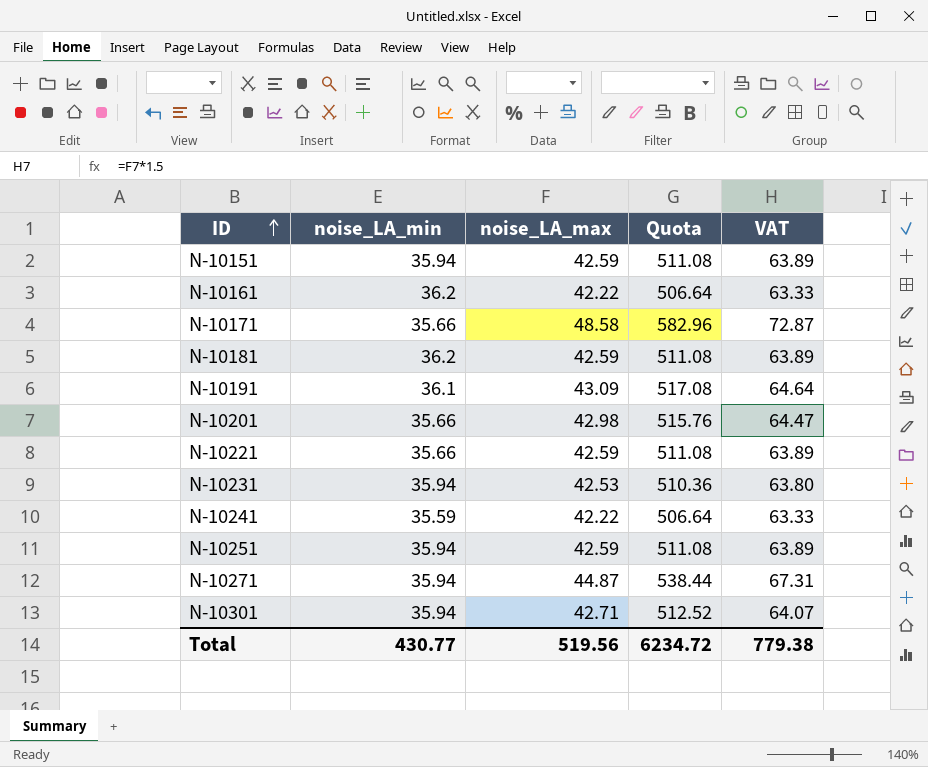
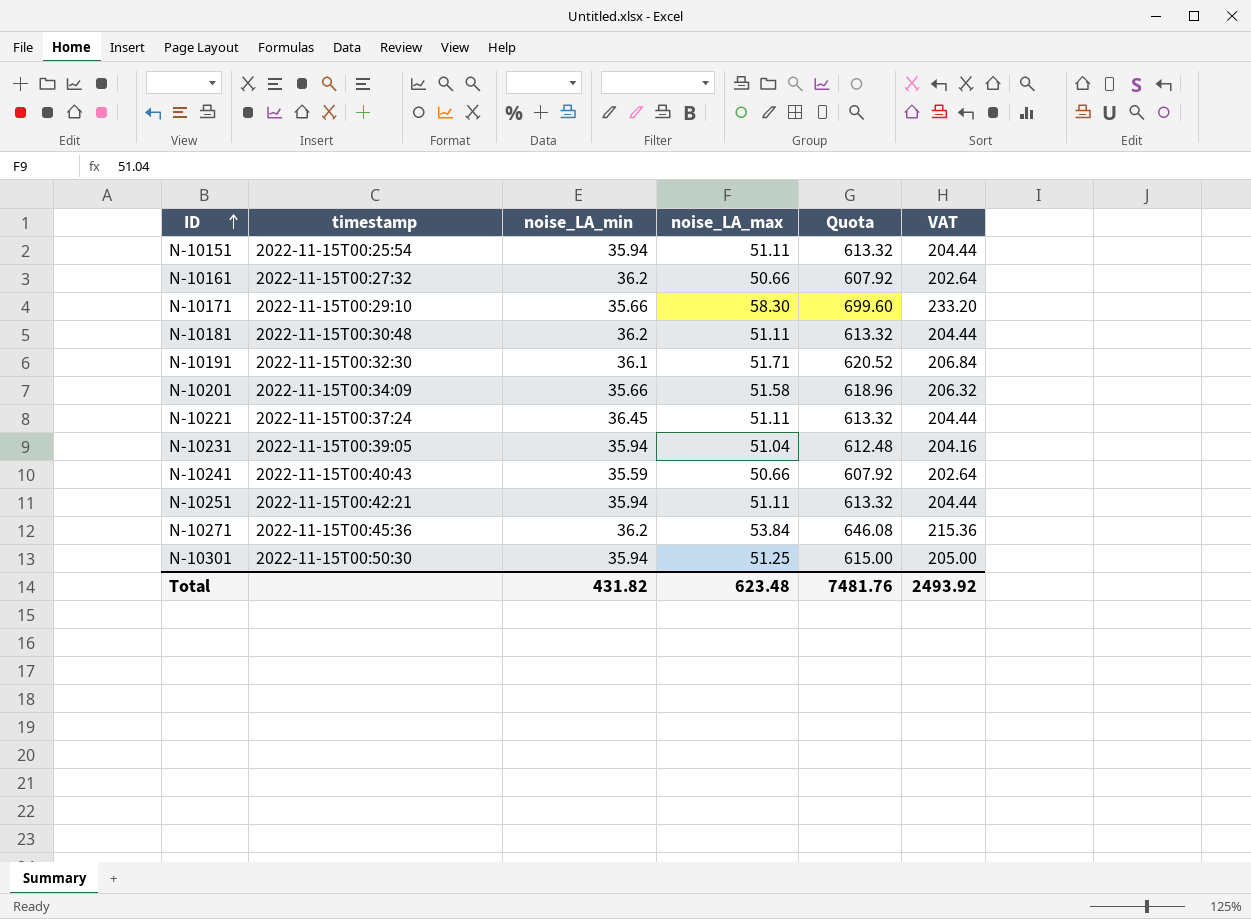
column timestamp | position: none -> 2
column VAT | formula: [noise_LA_max] * 1.5 -> [noise_LA_max] * 4
N-10151 | noise_LA_max: 42.59 -> 51.11
N-10151 | Quota: 511.08 -> 613.32
N-10161 | noise_LA_max: 42.22 -> 50.66
N-10161 | Quota: 506.64 -> 607.92
N-10171 | noise_LA_max: 48.58 -> 58.30
N-10171 | Quota: 582.96 -> 699.60
N-10181 | noise_LA_max: 42.59 -> 51.11
N-10181 | Quota: 511.08 -> 613.32
N-10191 | noise_LA_max: 43.09 -> 51.71
N-10191 | Quota: 517.08 -> 620.52
N-10201 | noise_LA_max: 42.98 -> 51.58
N-10201 | Quota: 515.76 -> 618.96
N-10221 | noise_LA_min: 35.66 -> 36.45
N-10221 | noise_LA_max: 42.59 -> 51.11
N-10221 | Quota: 511.08 -> 613.32
N-10231 | noise_LA_max: 42.53 -> 51.04
N-10231 | Quota: 510.36 -> 612.48
N-10241 | noise_LA_max: 42.22 -> 50.66
N-10241 | Quota: 506.64 -> 607.92
N-10251 | noise_LA_max: 42.59 -> 51.11
N-10251 | Quota: 511.08 -> 613.32
N-10271 | noise_LA_min: 35.94 -> 36.2
N-10271 | noise_LA_max: 44.87 -> 53.84
N-10271 | Quota: 538.44 -> 646.08
N-10301 | noise_LA_max: 42.71 -> 51.25
N-10301 | Quota: 512.52 -> 615.00
Total | noise_LA_min: 430.77 -> 431.82
Total | noise_LA_max: 519.56 -> 623.48
Total | Quota: 6234.72 -> 7481.76
Total | VAT: 779.38 -> 2493.92

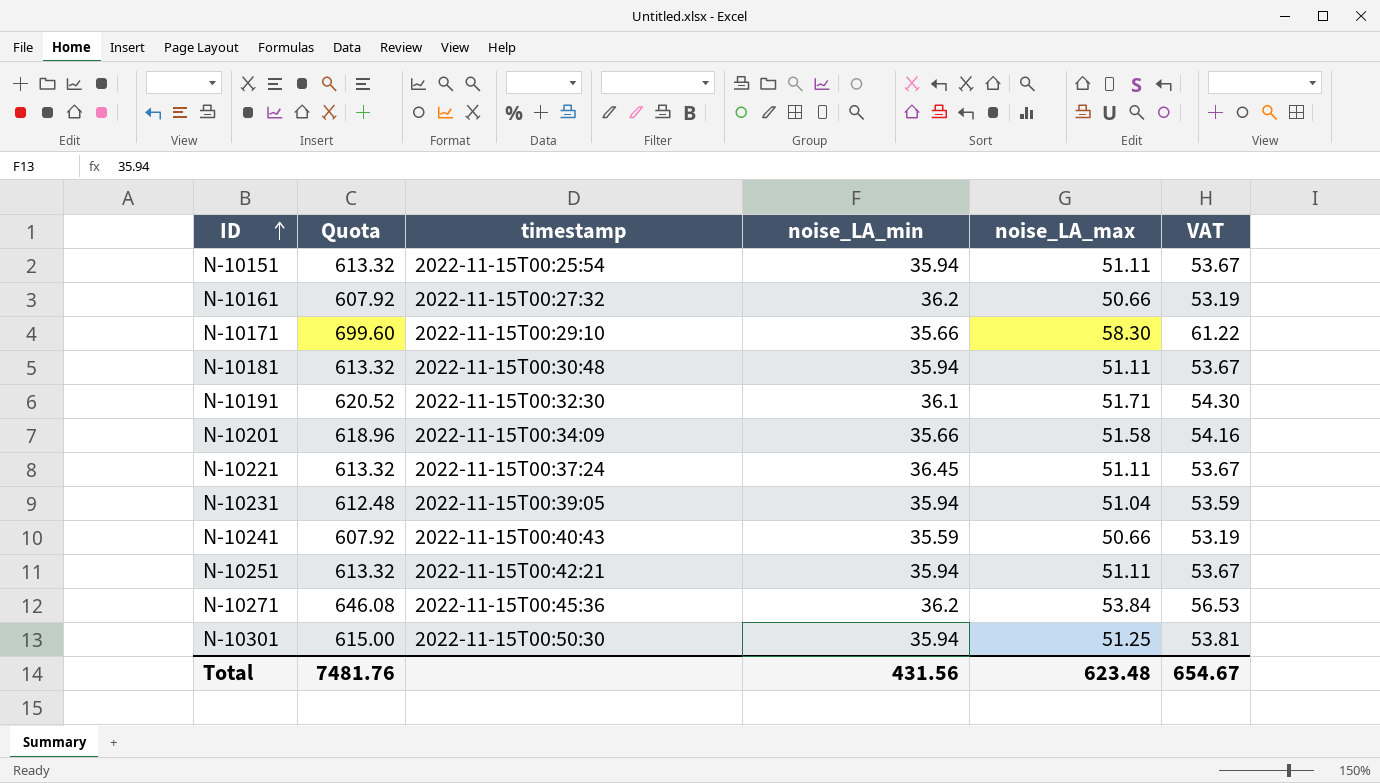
column Quota | position: 5 -> 2
column VAT | formula: [noise_LA_max] * 4 -> [noise_LA_max] * 1.05
N-10181 | noise_LA_min: 36.2 -> 35.94
Total | noise_LA_min: 431.82 -> 431.56
Total | VAT: 2493.92 -> 654.67

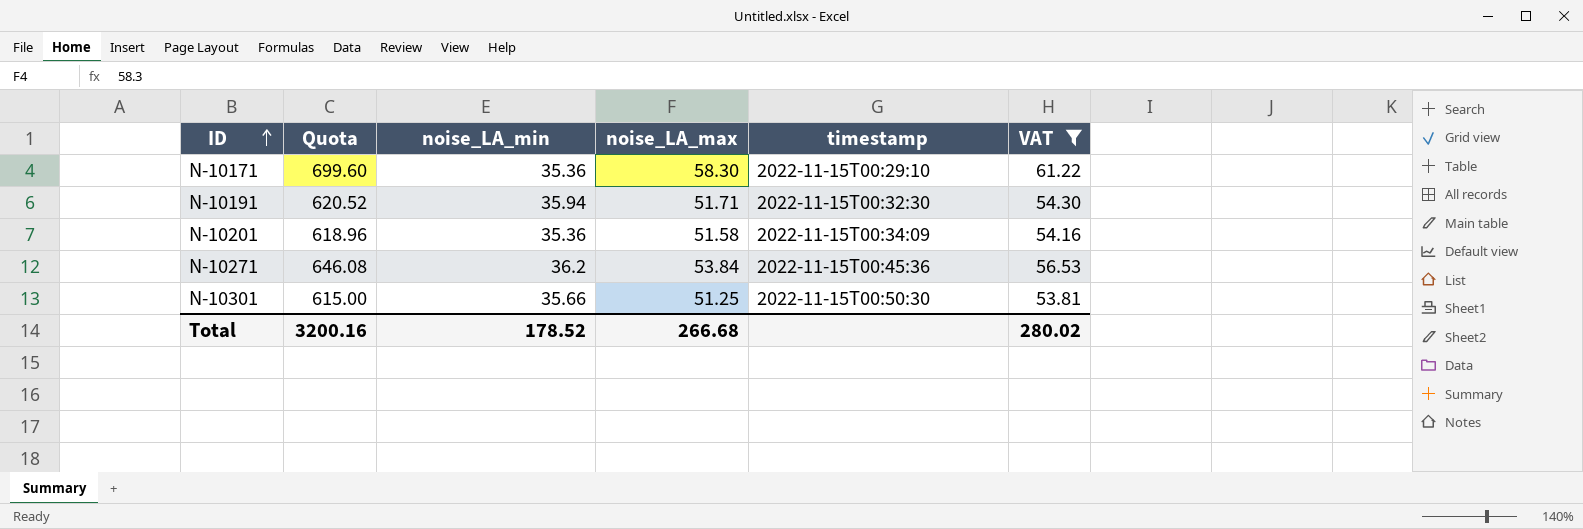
filter: none -> VAT >= 53.81
column timestamp | position: 3 -> 5
N-10171 | noise_LA_min: 35.66 -> 35.36
N-10191 | noise_LA_min: 36.1 -> 35.94
N-10201 | noise_LA_min: 35.66 -> 35.36
N-10301 | noise_LA_min: 35.94 -> 35.66
Total | Quota: 7481.76 -> 3200.16
Total | noise_LA_min: 431.56 -> 178.52
Total | noise_LA_max: 623.48 -> 266.68
Total | VAT: 654.67 -> 280.02

